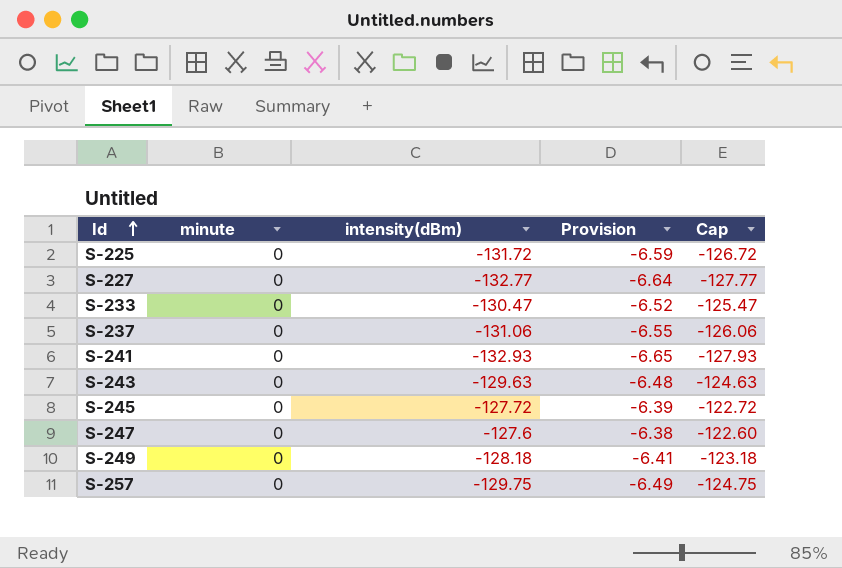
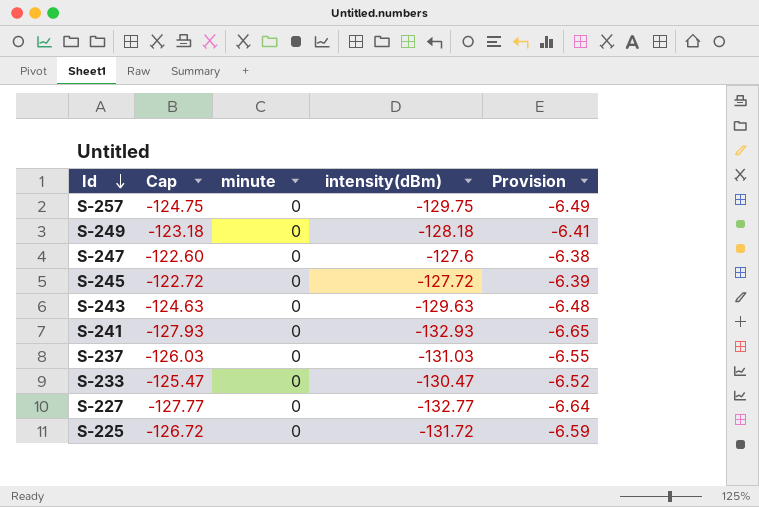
row order: Id ascending -> Id descending
column Cap | position: 5 -> 2
S-237 | Cap: -126.06 -> -126.03
S-237 | intensity(dBm): -131.06 -> -131.03

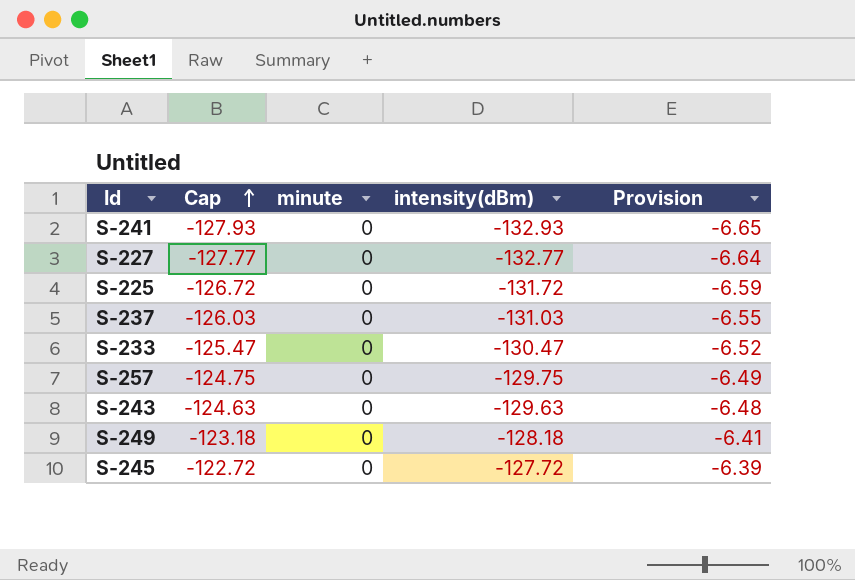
row order: Id descending -> Cap ascending
row S-247: -122.60 | 0 | -127.6 | -6.38 -> none

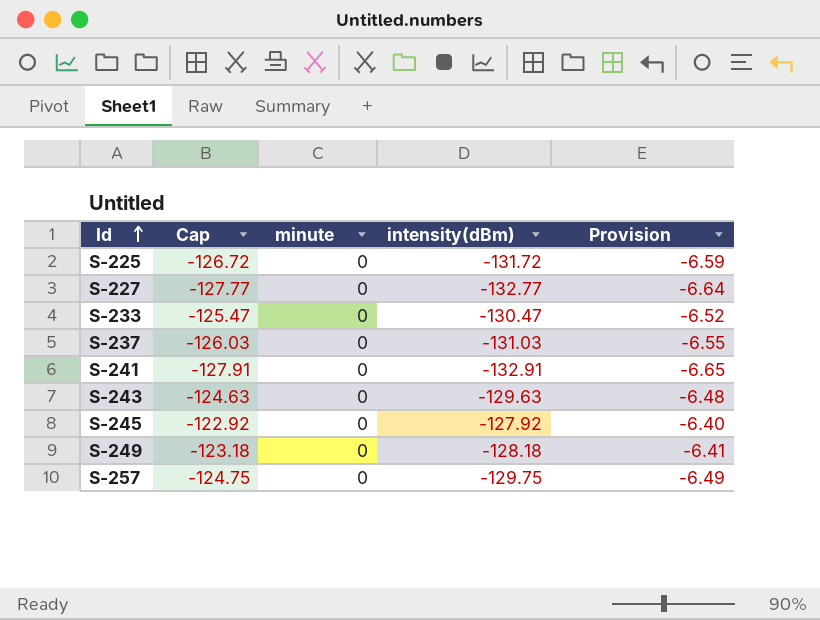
row order: Cap ascending -> Id ascending
S-241 | Cap: -127.93 -> -127.91
S-241 | intensity(dBm): -132.93 -> -132.91
S-245 | Cap: -122.72 -> -122.92
S-245 | intensity(dBm): -127.72 -> -127.92
S-245 | Provision: -6.39 -> -6.40

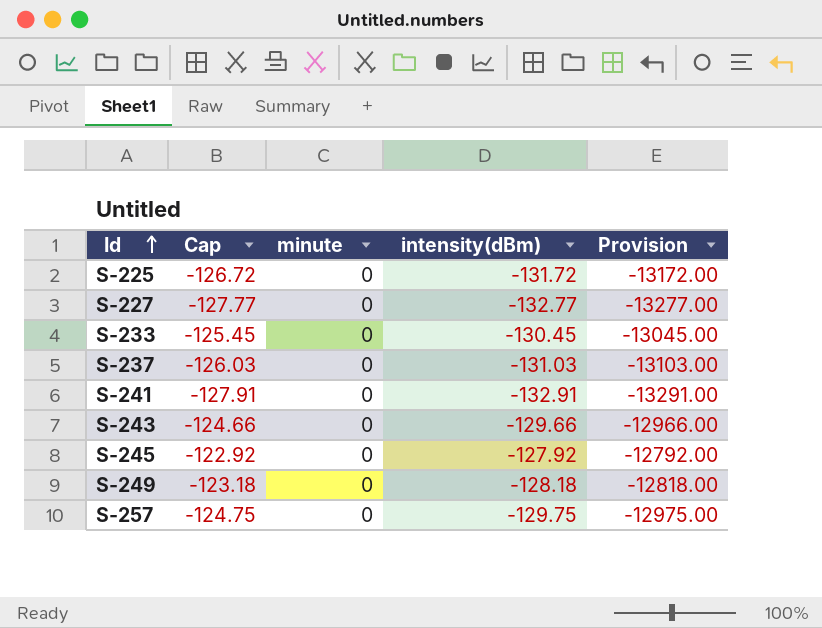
column Provision | formula: [intensity(dBm)] * 0.05 -> [intensity(dBm)] * 100
S-233 | Cap: -125.47 -> -125.45
S-233 | intensity(dBm): -130.47 -> -130.45
S-243 | Cap: -124.63 -> -124.66
S-243 | intensity(dBm): -129.63 -> -129.66

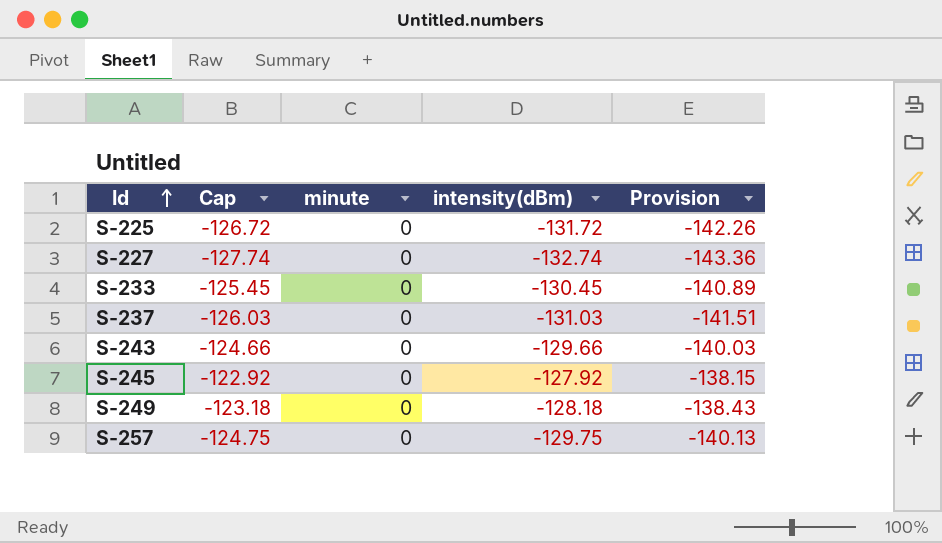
column Provision | formula: [intensity(dBm)] * 100 -> [intensity(dBm)] * 1.08
row S-241: -127.91 | 0 | -132.91 | -13291.00 -> none
S-227 | Cap: -127.77 -> -127.74
S-227 | intensity(dBm): -132.77 -> -132.74

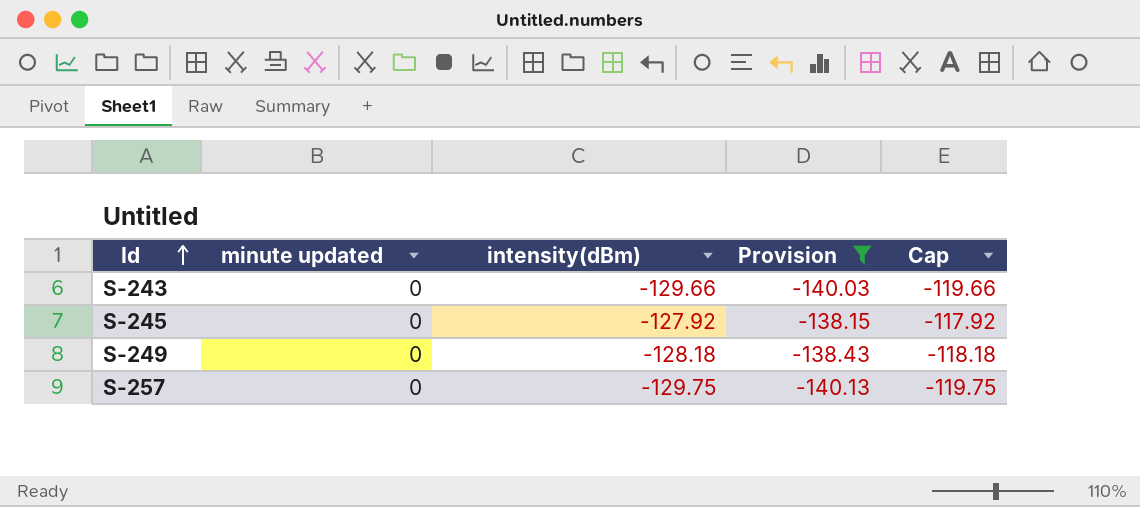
filter: none -> Provision >= -140.13
column name: minute -> minute updated
column Cap | formula: [intensity(dBm)] + 5 -> [intensity(dBm)] + 10
column Cap | position: 2 -> 5

